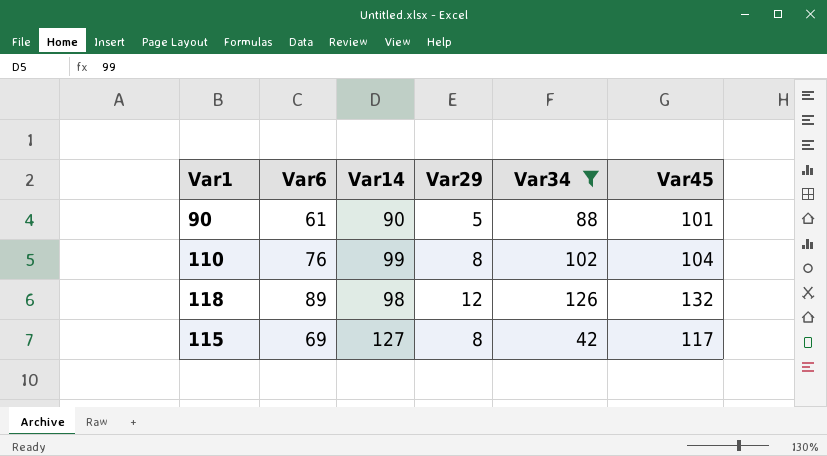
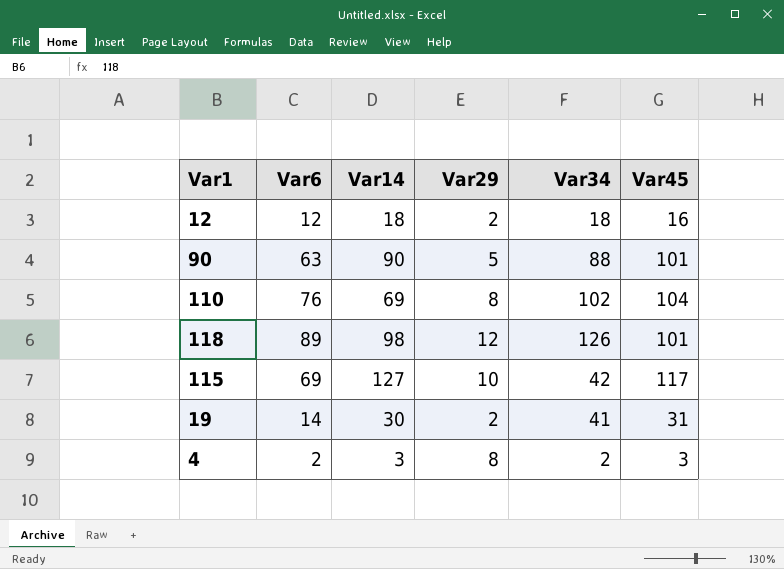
filter: Var34 >= 42 -> none
90 | Var6: 61 -> 63
110 | Var14: 99 -> 69
118 | Var45: 132 -> 101
115 | Var29: 8 -> 10

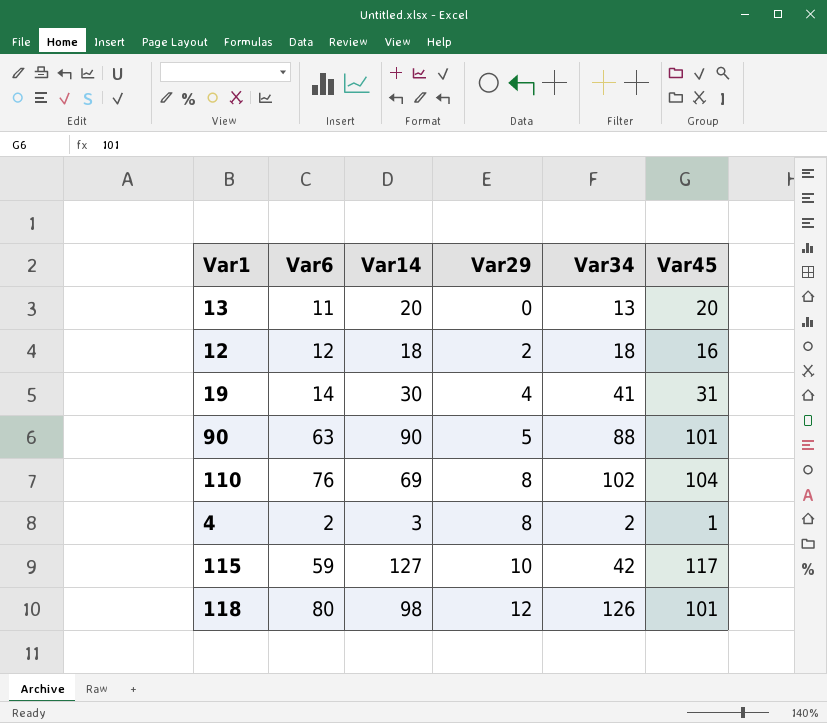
row order: none -> Var29 ascending
row 13: none -> 11 | 20 | 0 | 13 | 20
19 | Var29: 2 -> 4
4 | Var45: 3 -> 1
115 | Var6: 69 -> 59
118 | Var6: 89 -> 80

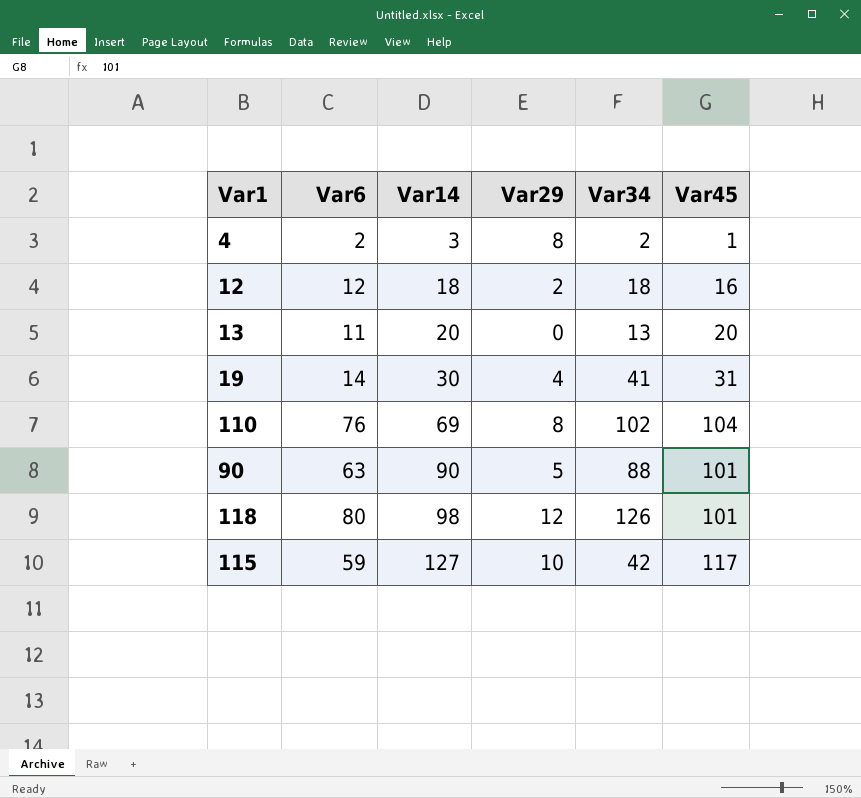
row order: Var29 ascending -> Var14 ascending

